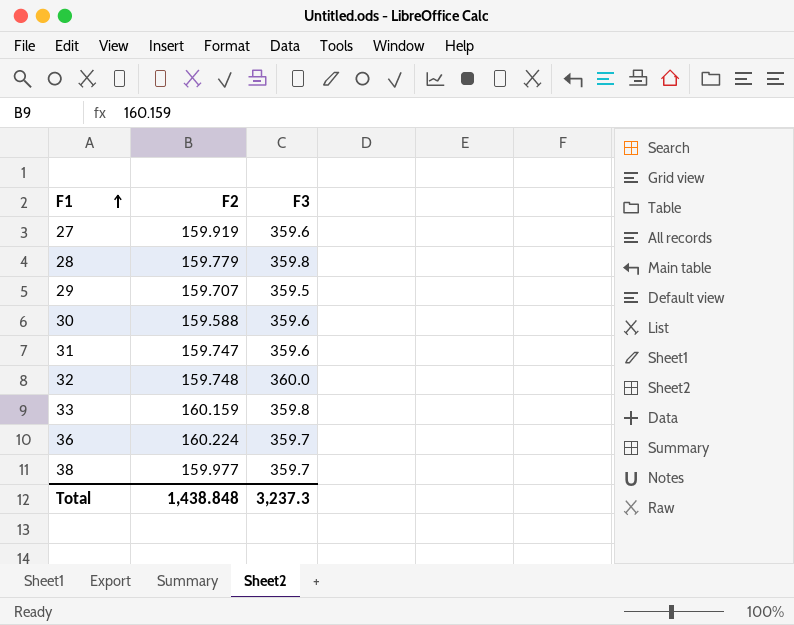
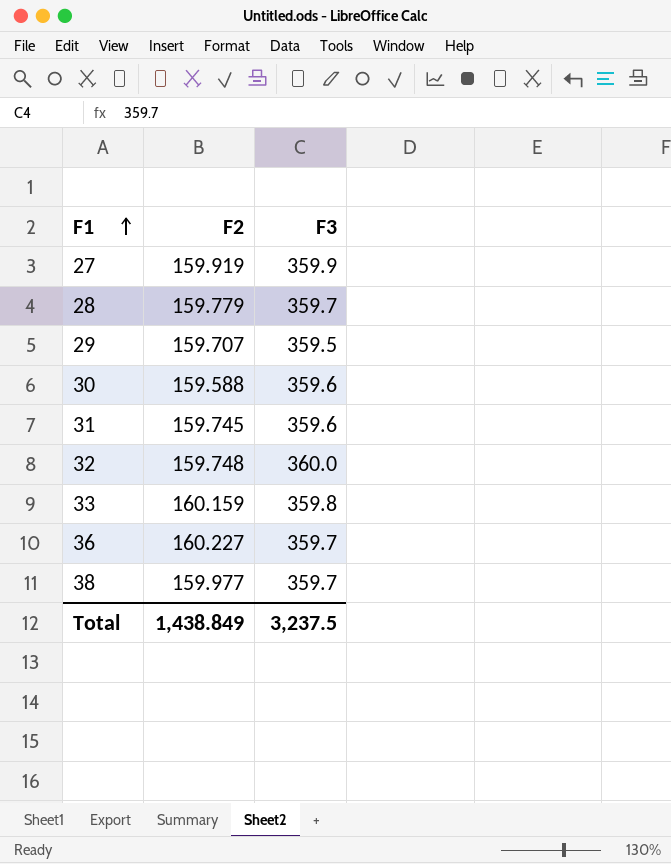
27 | F3: 359.6 -> 359.9
28 | F3: 359.8 -> 359.7
31 | F2: 159.747 -> 159.745
36 | F2: 160.224 -> 160.227
Total | F2: 1,438.848 -> 1,438.849
Total | F3: 3,237.3 -> 3,237.5

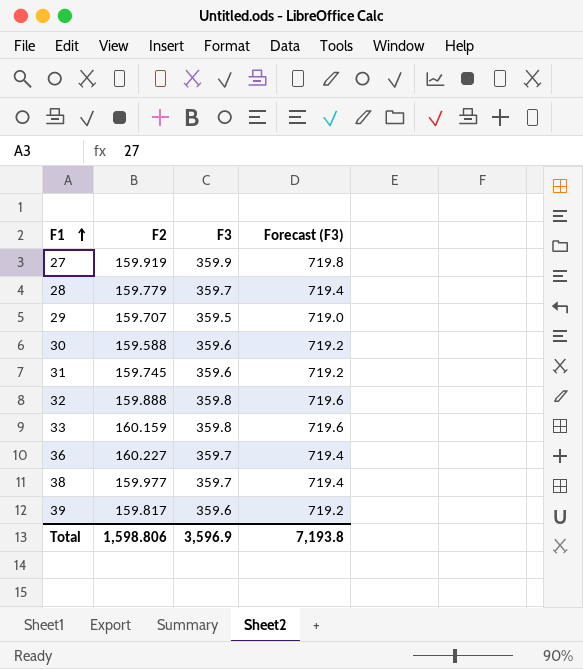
column Forecast (F3) | formula: none -> [F3] * 2
32 | F2: 159.748 -> 159.888
32 | F3: 360.0 -> 359.8
row 39: none -> 159.817 | 359.6 | 719.2
Total | F2: 1,438.849 -> 1,598.806
Total | F3: 3,237.5 -> 3,596.9

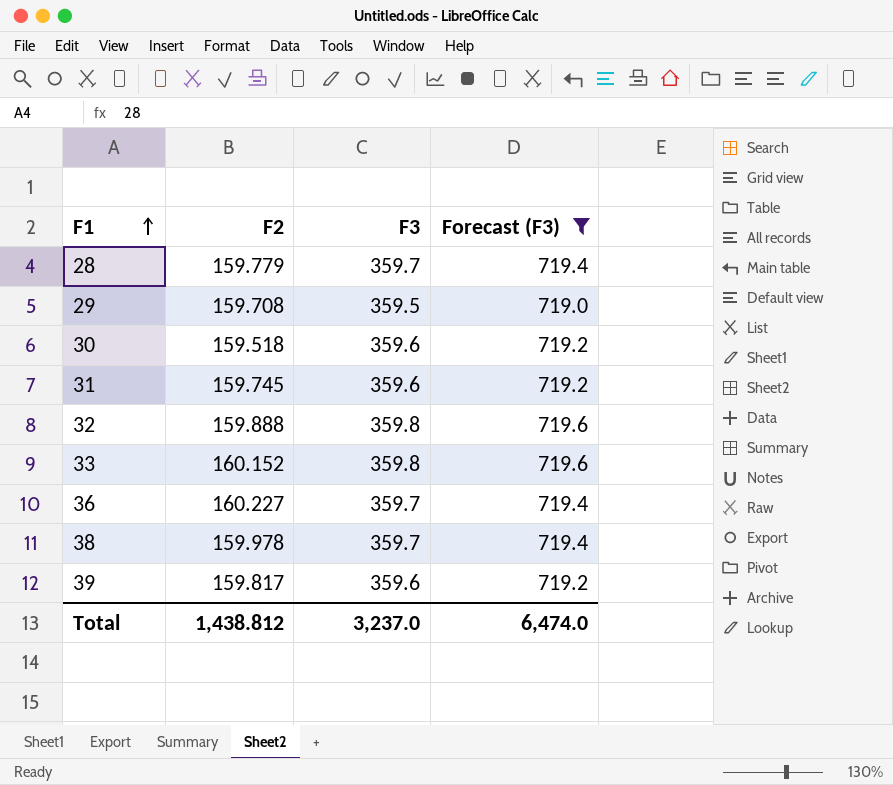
filter: none -> Forecast (F3) != 719.8
29 | F2: 159.707 -> 159.708
30 | F2: 159.588 -> 159.518
33 | F2: 160.159 -> 160.152
38 | F2: 159.977 -> 159.978
Total | F2: 1,598.806 -> 1,438.812
Total | F3: 3,596.9 -> 3,237.0
Total | Forecast (F3): 7,193.8 -> 6,474.0

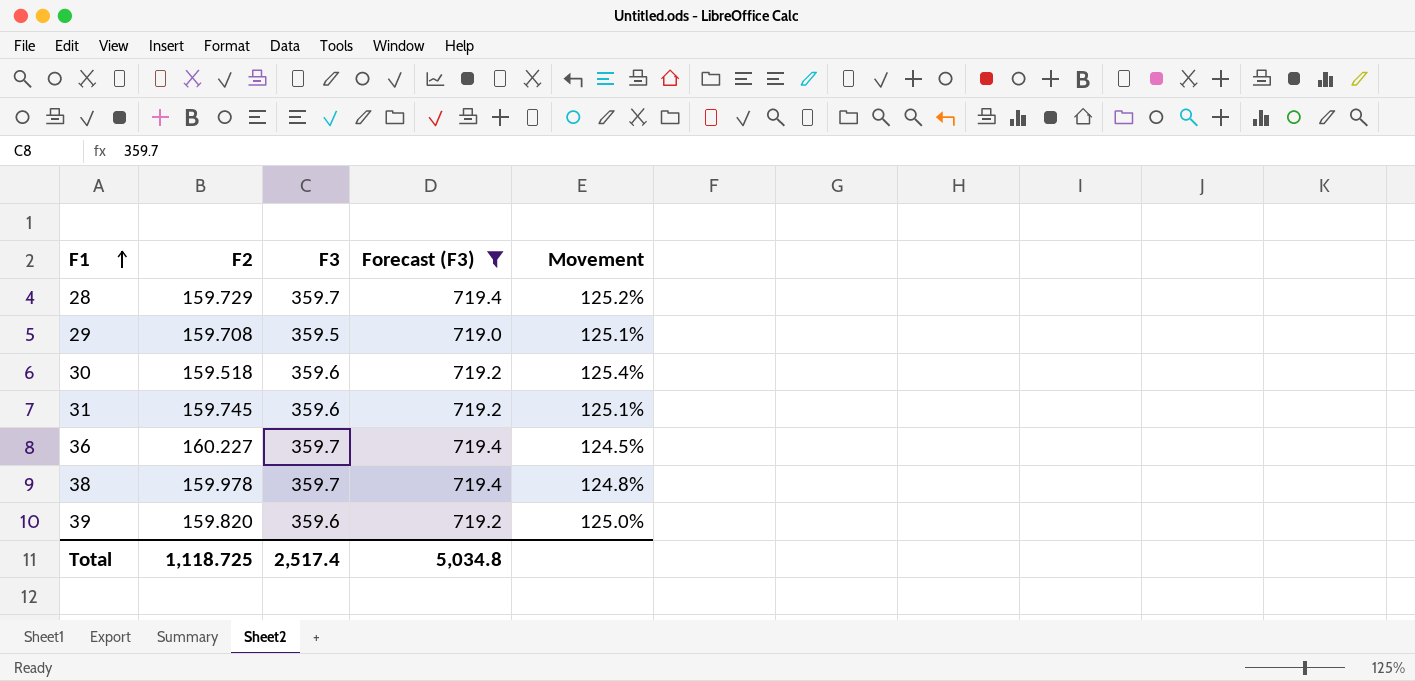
column Movement | formula: none -> ([F3] - [F2]) / [F2]
row 32: 159.888 | 359.8 | 719.6 -> none
row 33: 160.152 | 359.8 | 719.6 -> none
28 | F2: 159.779 -> 159.729
39 | F2: 159.817 -> 159.820
Total | F2: 1,438.812 -> 1,118.725
Total | F3: 3,237.0 -> 2,517.4
Total | Forecast (F3): 6,474.0 -> 5,034.8

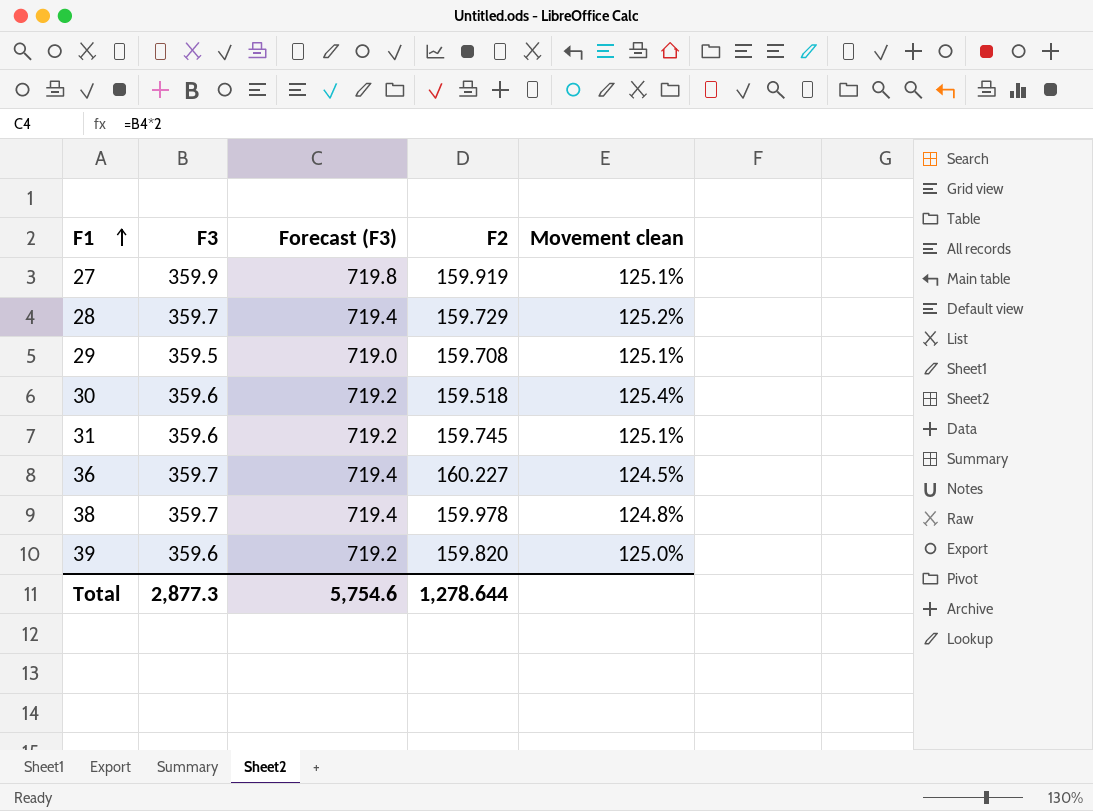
filter: Forecast (F3) != 719.8 -> none
column F2 | position: 2 -> 4
column name: Movement -> Movement clean
Total | F3: 2,517.4 -> 2,877.3
Total | Forecast (F3): 5,034.8 -> 5,754.6
Total | F2: 1,118.725 -> 1,278.644

